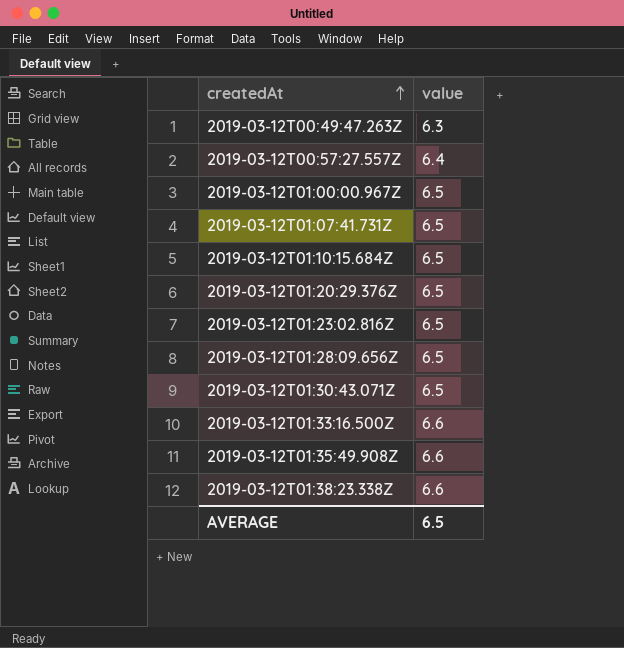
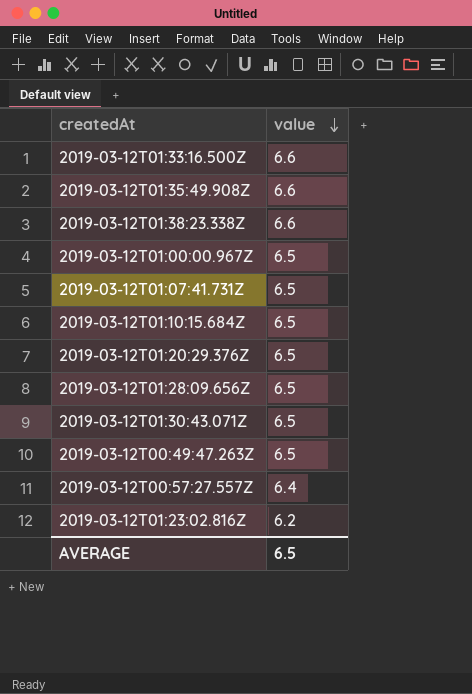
row order: createdAt ascending -> value descending
2019-03-12T00:49:47.263Z | value: 6.3 -> 6.5
2019-03-12T01:23:02.816Z | value: 6.5 -> 6.2

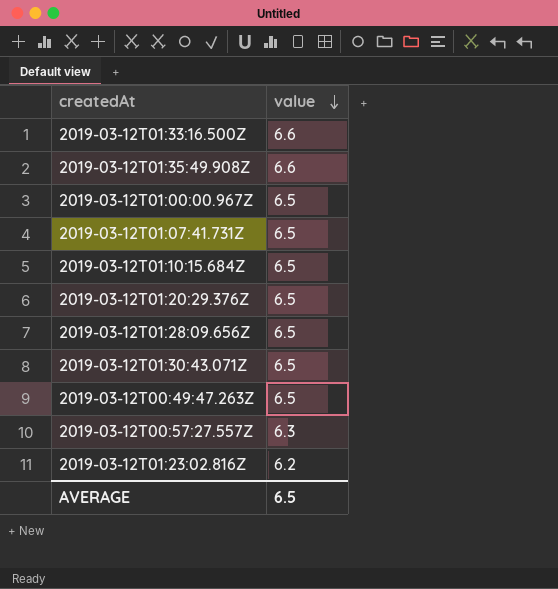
row 2019-03-12T01:38:23.338Z: 6.6 -> none
2019-03-12T00:57:27.557Z | value: 6.4 -> 6.3

